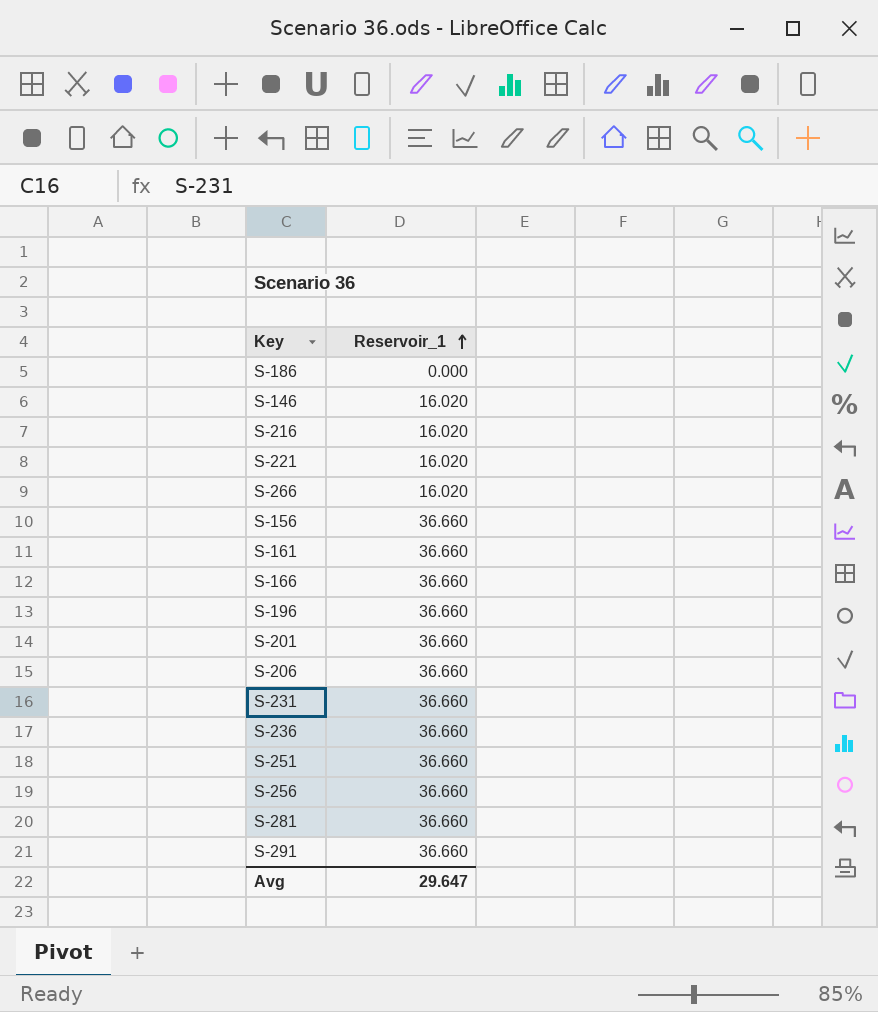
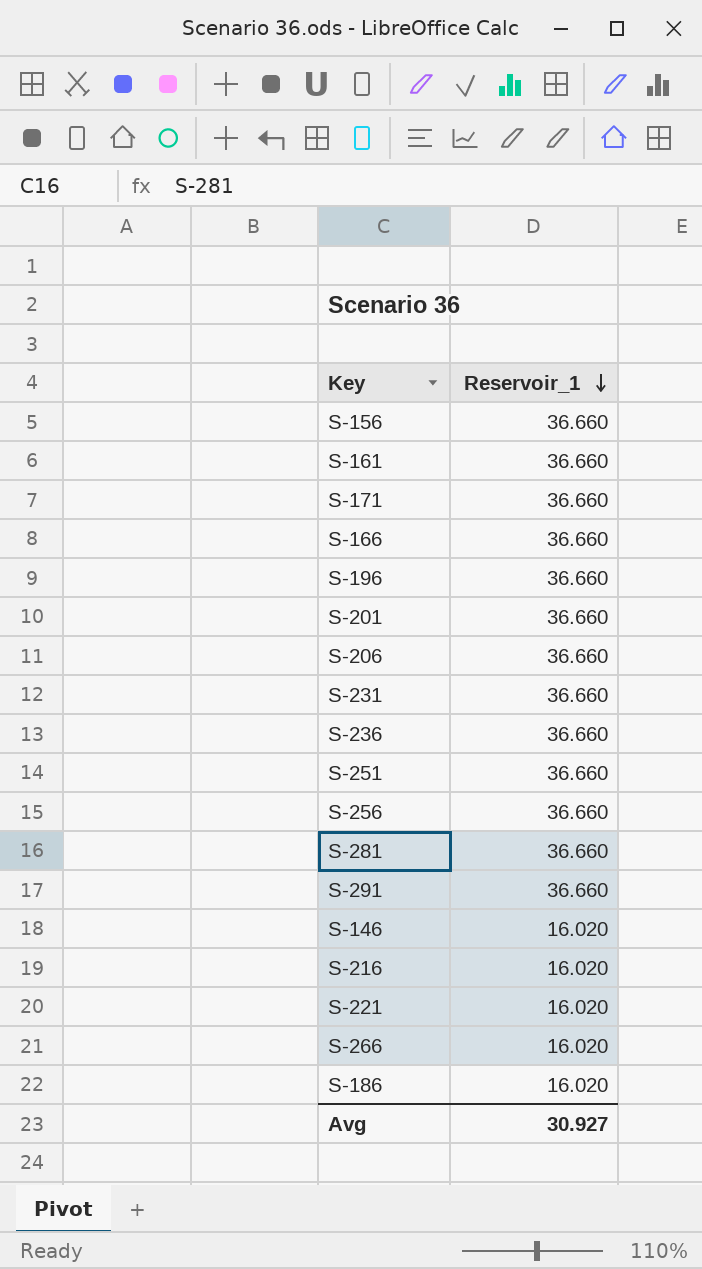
row order: Reservoir_1 ascending -> Reservoir_1 descending
row S-171: none -> 36.660
S-186 | Reservoir_1: 0.000 -> 16.020
Avg | Reservoir_1: 29.647 -> 30.927

